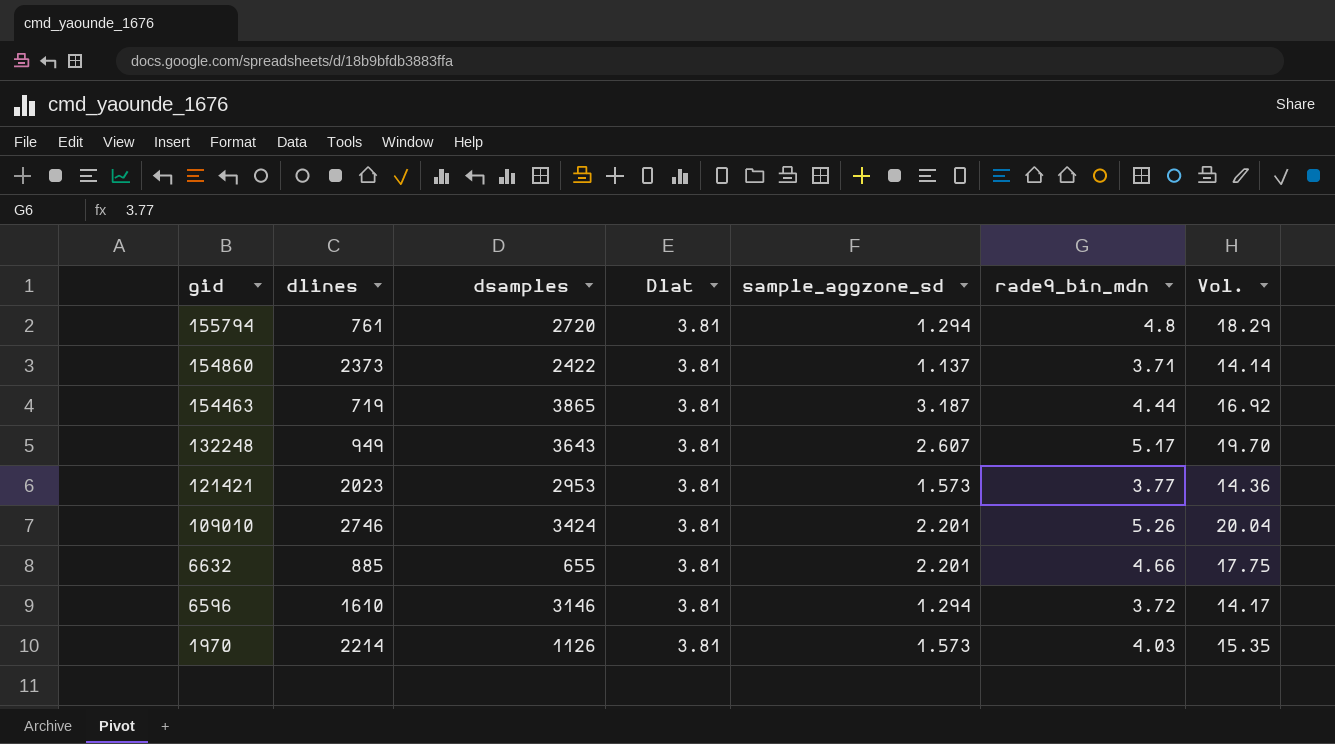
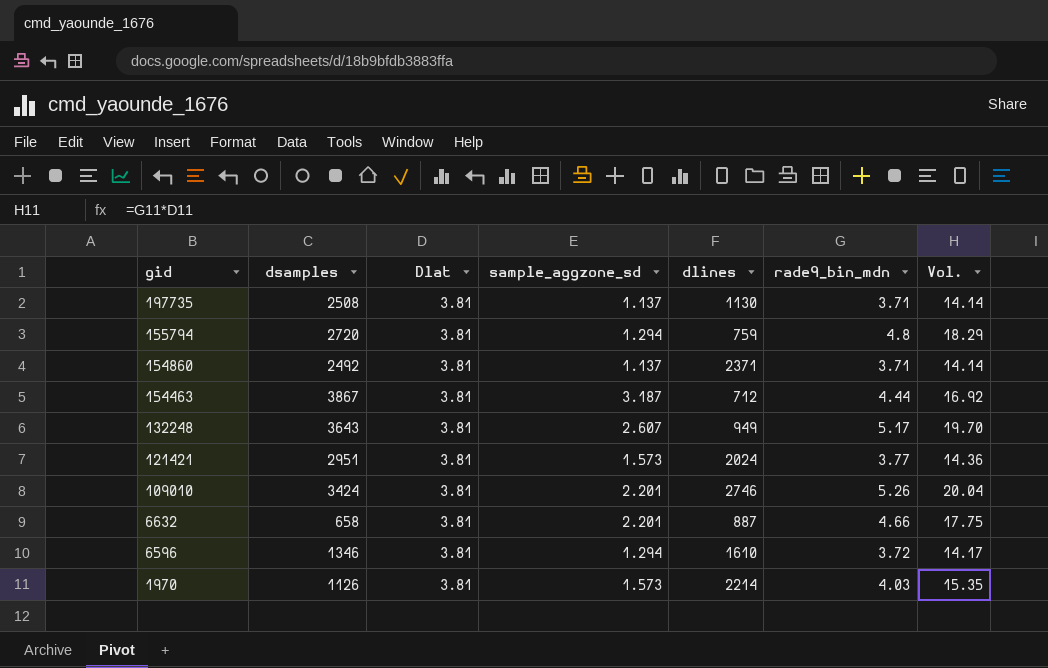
column dlines | position: 2 -> 5
row 197735: none -> 2508 | 3.81 | 1.137 | 1130 | 3.71 | 14.14
155794 | dlines: 761 -> 759
154860 | dsamples: 2422 -> 2492
154860 | dlines: 2373 -> 2371
154463 | dsamples: 3865 -> 3867
154463 | dlines: 719 -> 712
121421 | dsamples: 2953 -> 2951
121421 | dlines: 2023 -> 2024
6632 | dsamples: 655 -> 658
6632 | dlines: 885 -> 887
6596 | dsamples: 3146 -> 1346

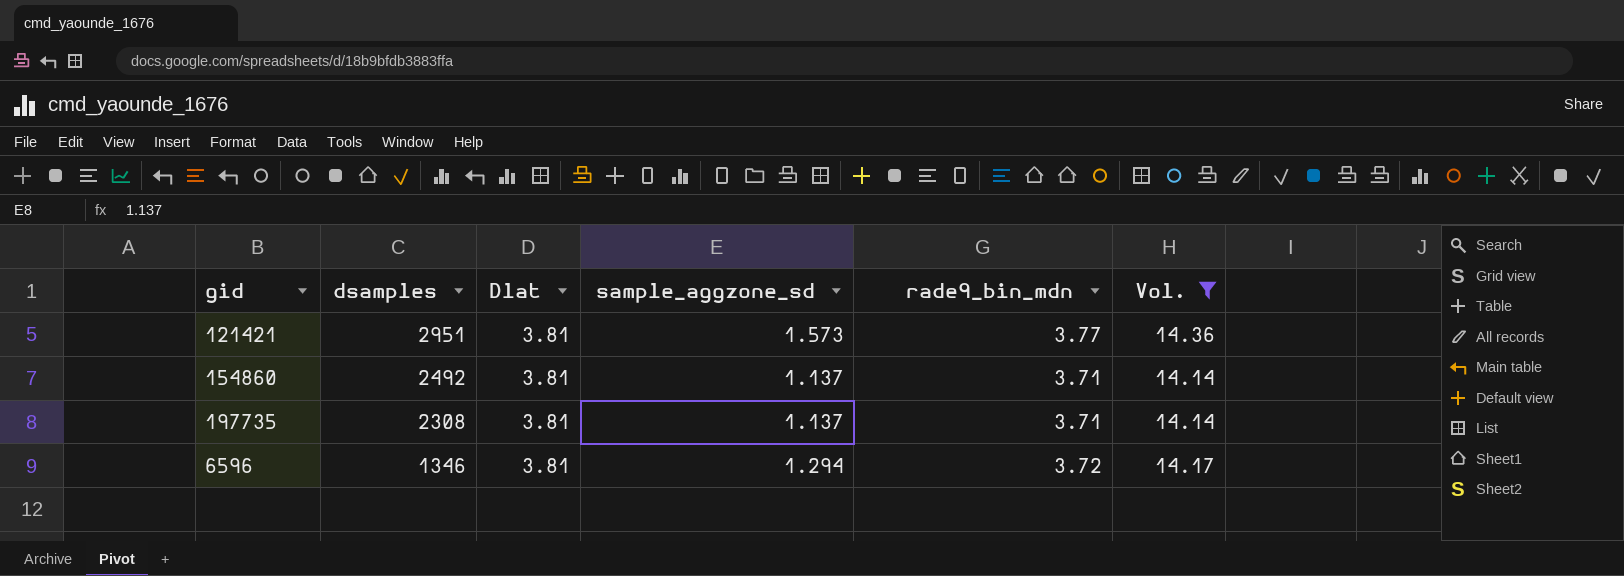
filter: none -> Vol. <= 14.36
row order: gid descending -> dsamples descending
column dlines | position: 5 -> none
197735 | dsamples: 2508 -> 2308

